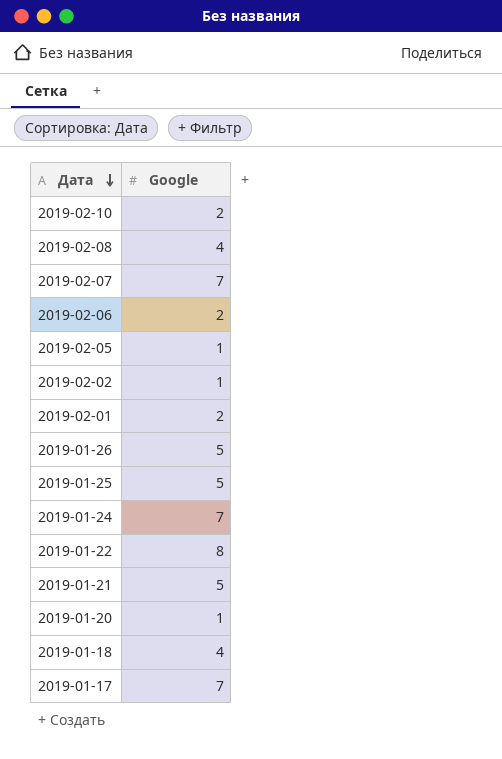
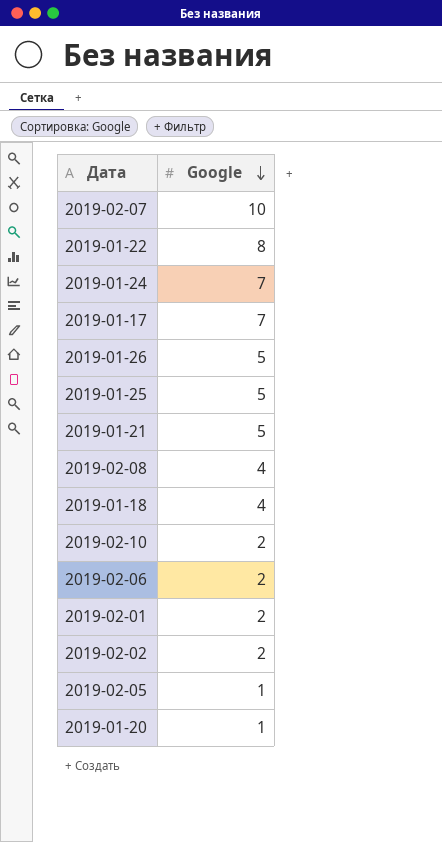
row order: Дата descending -> Google descending
2019-02-07 | Google: 7 -> 10
2019-02-02 | Google: 1 -> 2

